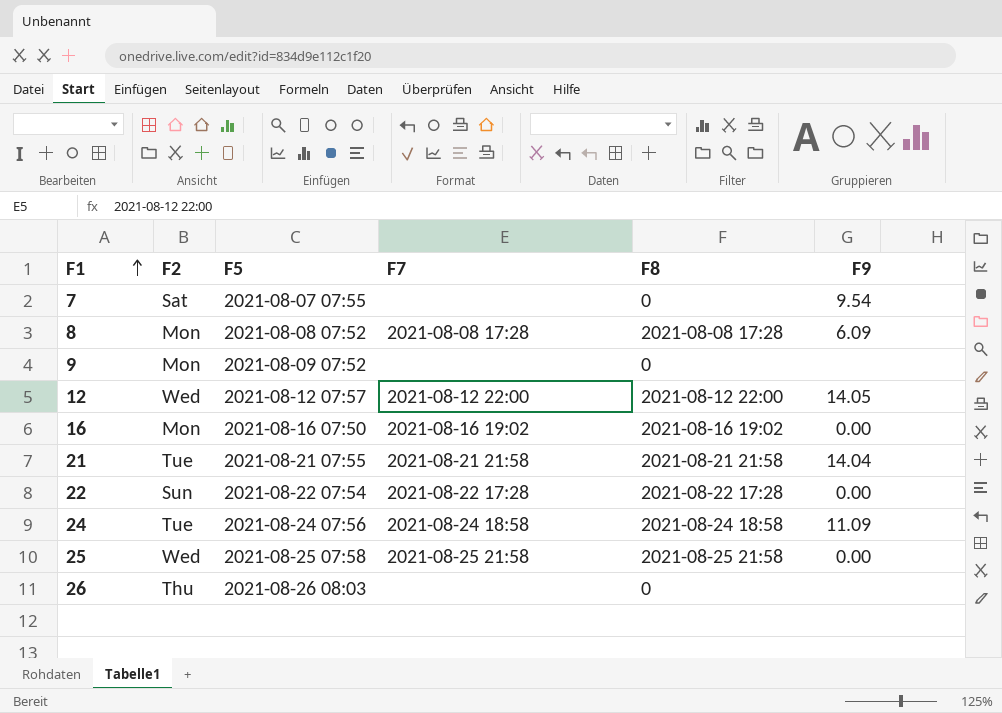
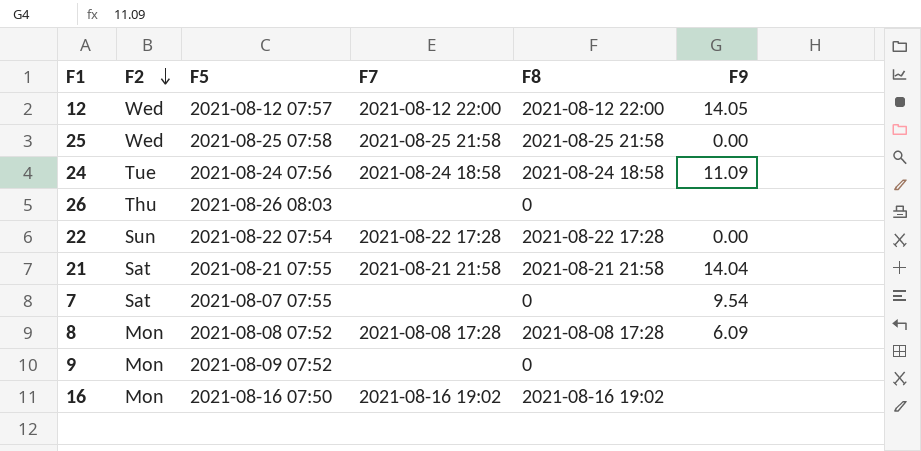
row order: F1 ascending -> F2 descending
21 | F2: Tue -> Sat
16 | F9: 0.00 -> none

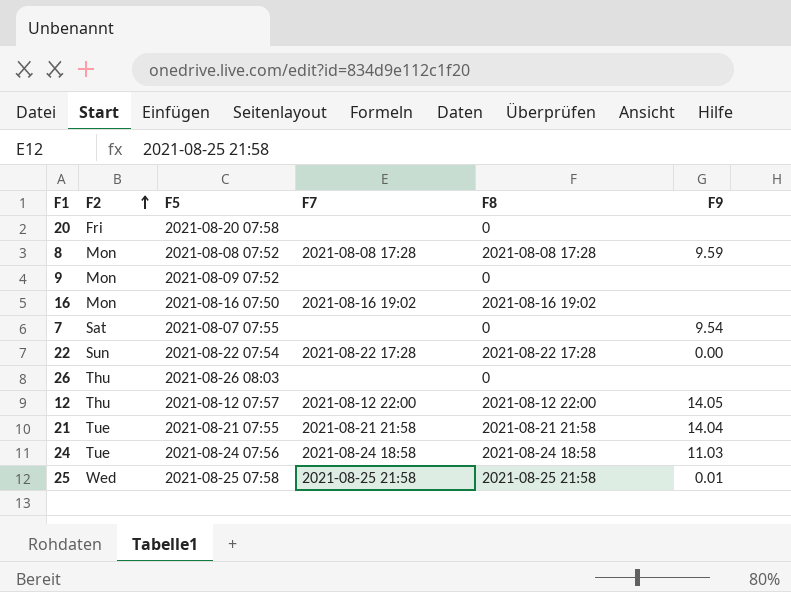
row order: F2 descending -> F2 ascending
row 20: none -> Fri | 2021-08-20 07:58 | none | 0 | none
8 | F9: 6.09 -> 9.59
12 | F2: Wed -> Thu
21 | F2: Sat -> Tue
24 | F9: 11.09 -> 11.03
25 | F9: 0.00 -> 0.01

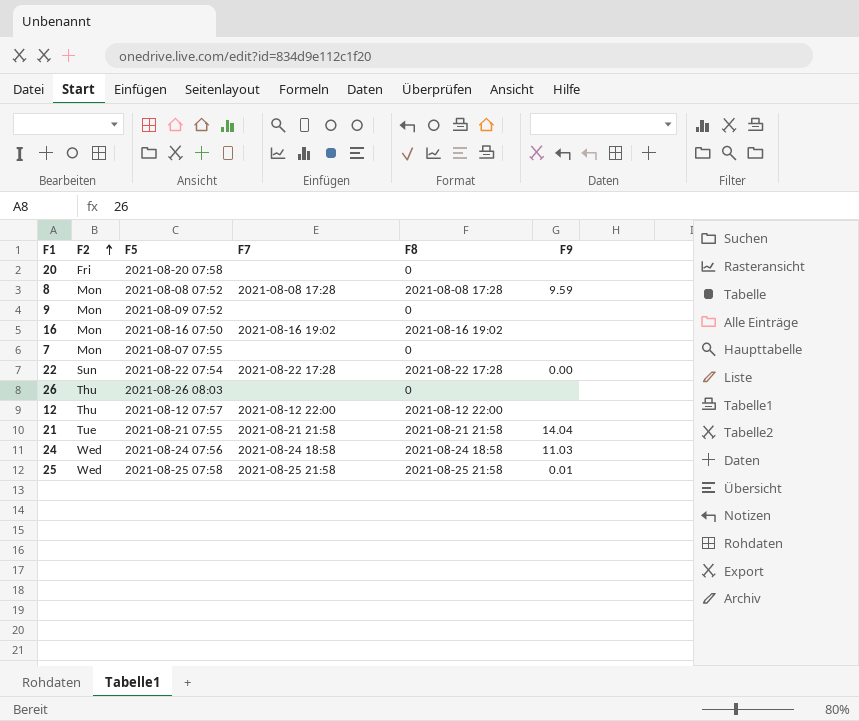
7 | F2: Sat -> Mon
7 | F9: 9.54 -> none
12 | F9: 14.05 -> none
24 | F2: Tue -> Wed

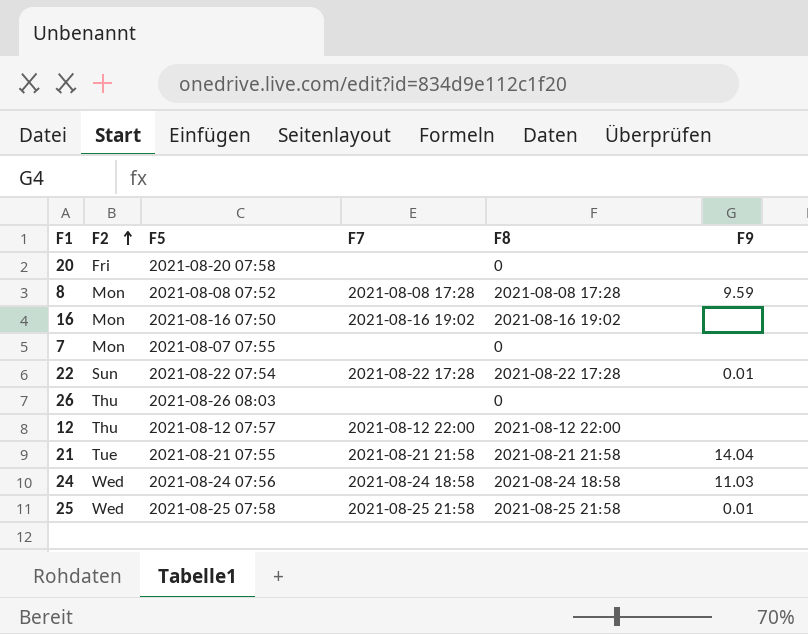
row 9: Mon | 2021-08-09 07:52 | none | 0 | none -> none
22 | F9: 0.00 -> 0.01

